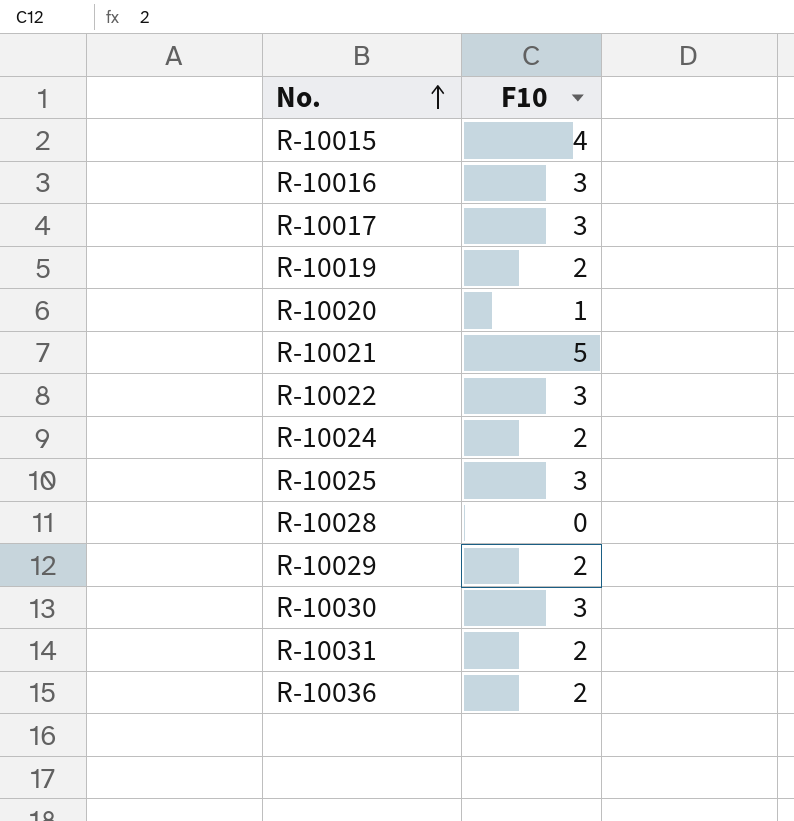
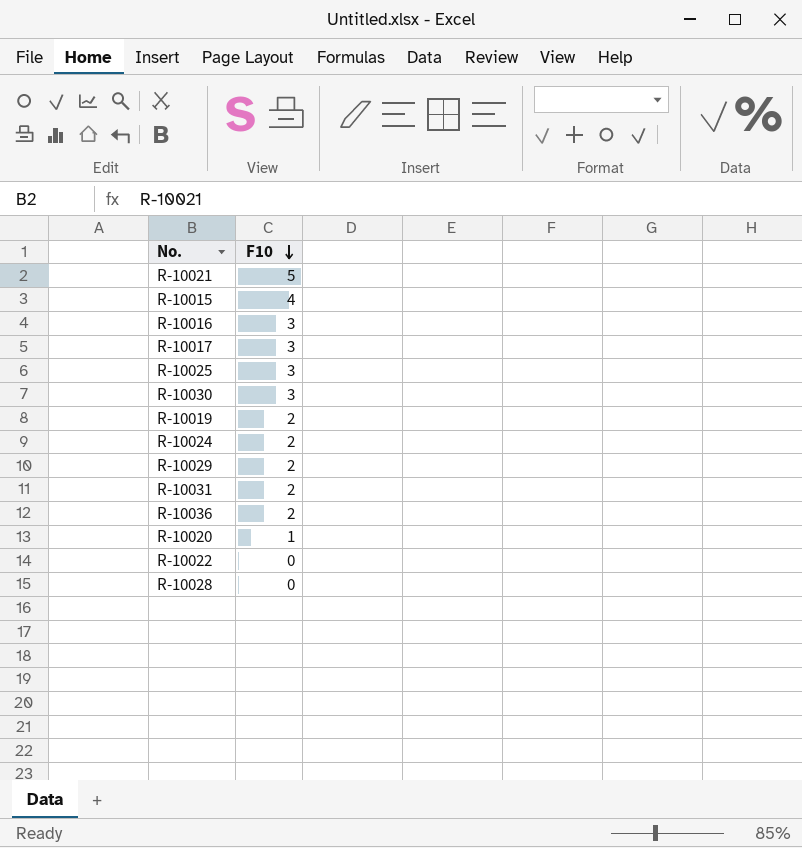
row order: No. ascending -> F10 descending
R-10022 | F10: 3 -> 0

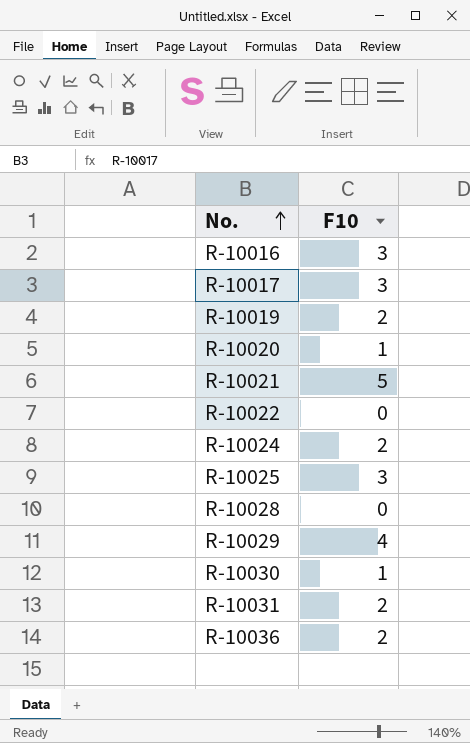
row order: F10 descending -> No. ascending
row R-10015: 4 -> none
R-10029 | F10: 2 -> 4
R-10030 | F10: 3 -> 1

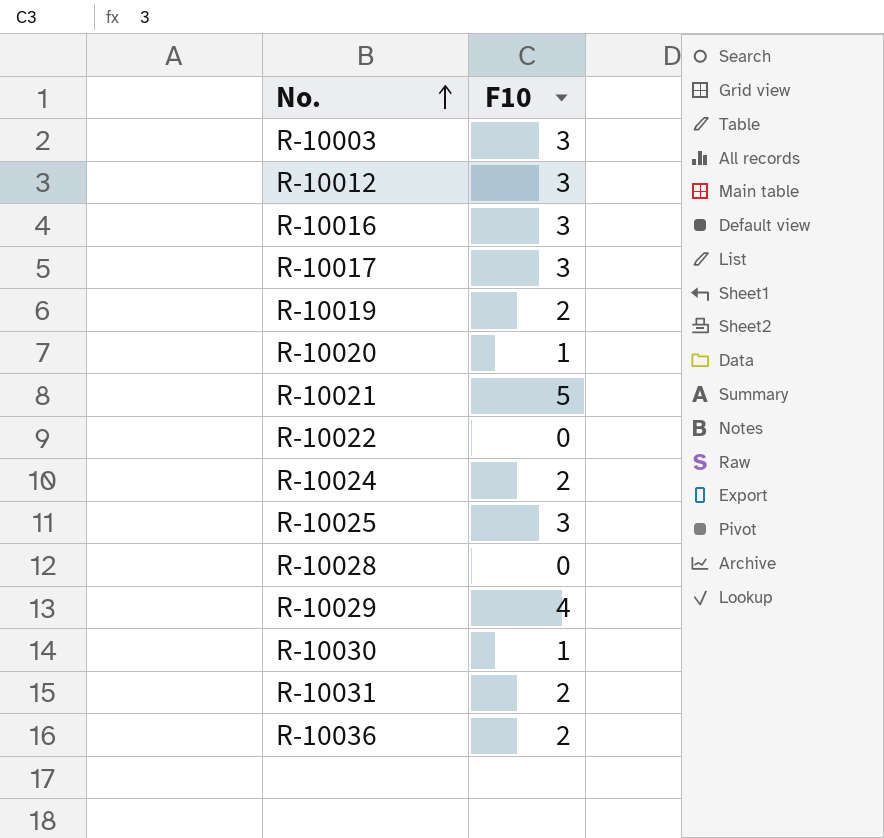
row R-10003: none -> 3
row R-10012: none -> 3

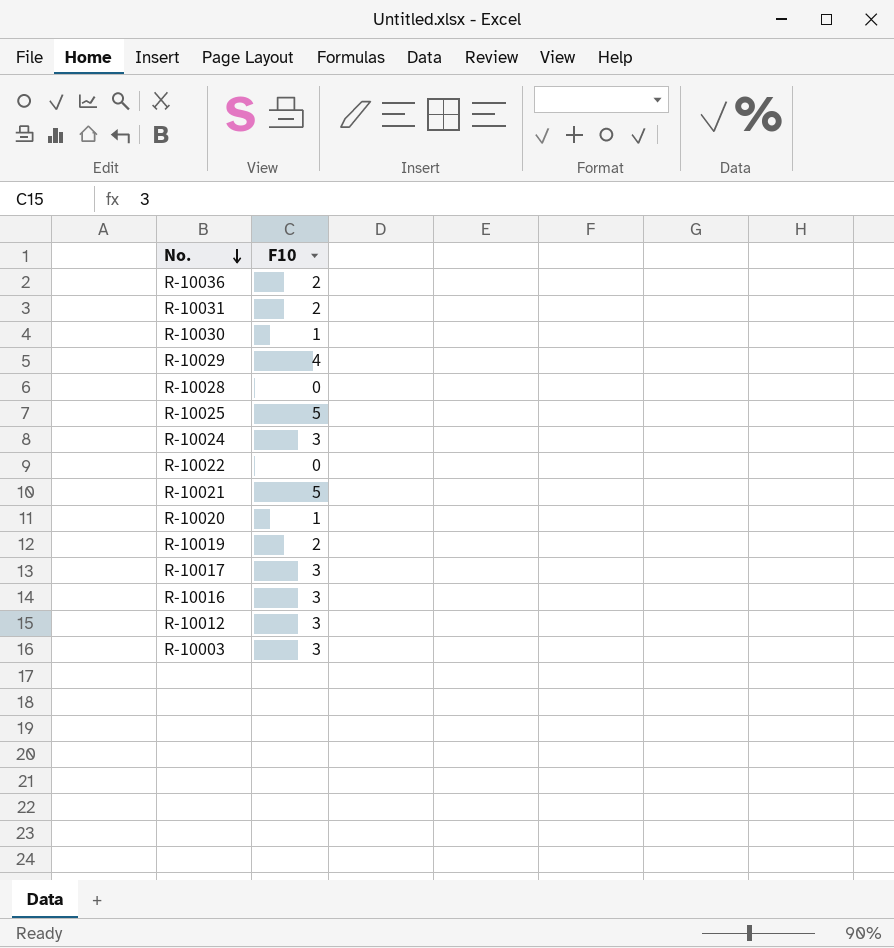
row order: No. ascending -> No. descending
R-10025 | F10: 3 -> 5
R-10024 | F10: 2 -> 3

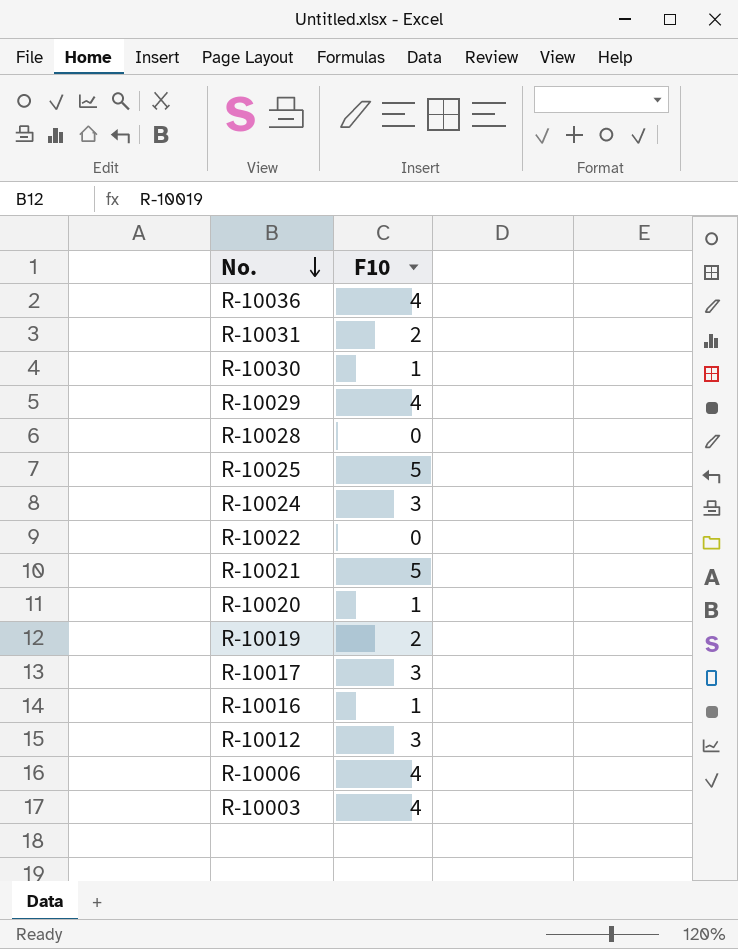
R-10036 | F10: 2 -> 4
R-10016 | F10: 3 -> 1
row R-10006: none -> 4
R-10003 | F10: 3 -> 4

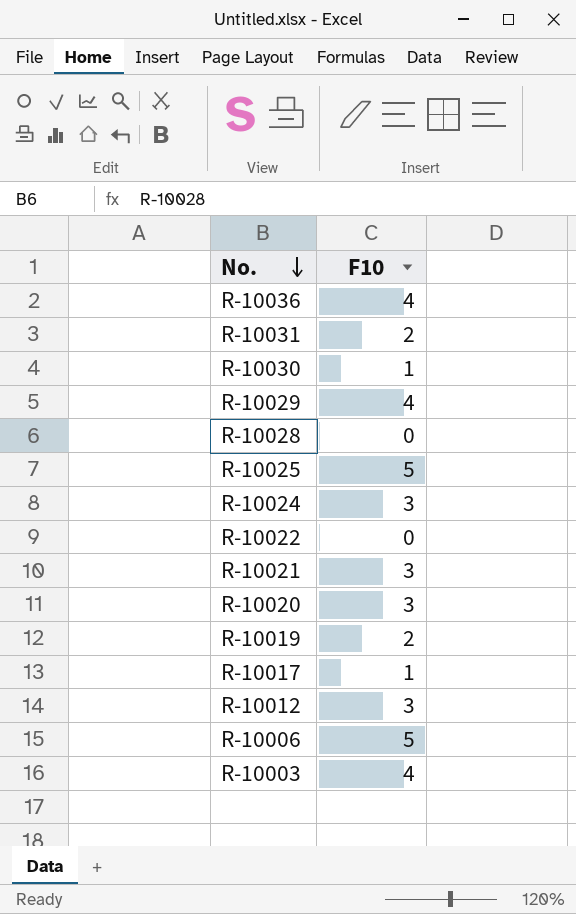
row R-10016: 1 -> none
R-10021 | F10: 5 -> 3
R-10020 | F10: 1 -> 3
R-10017 | F10: 3 -> 1
R-10006 | F10: 4 -> 5

